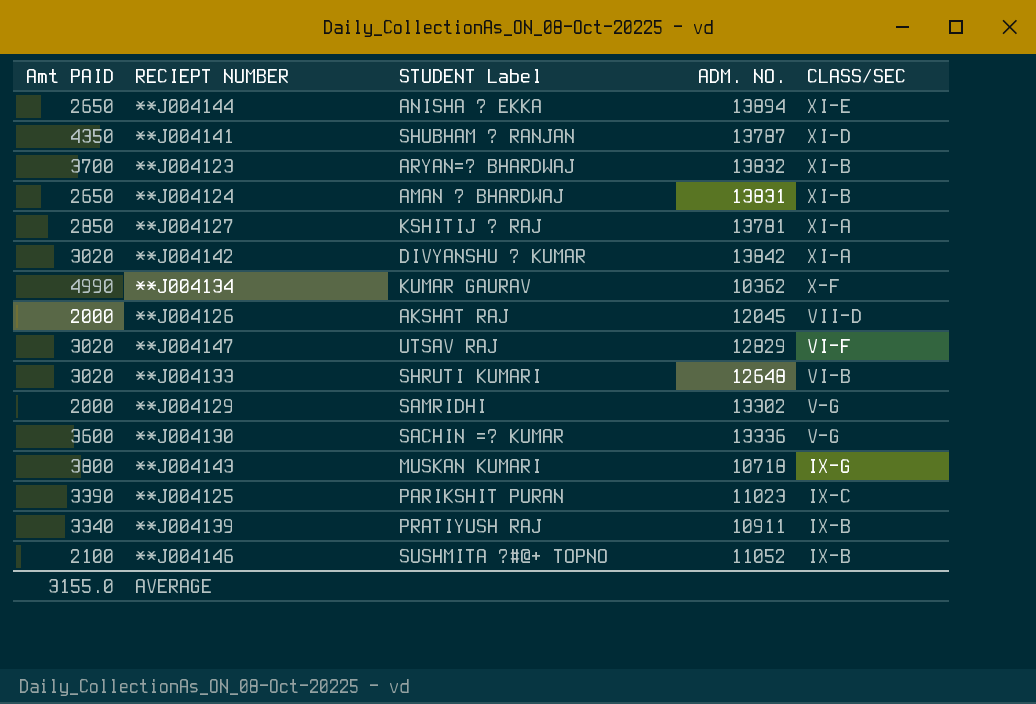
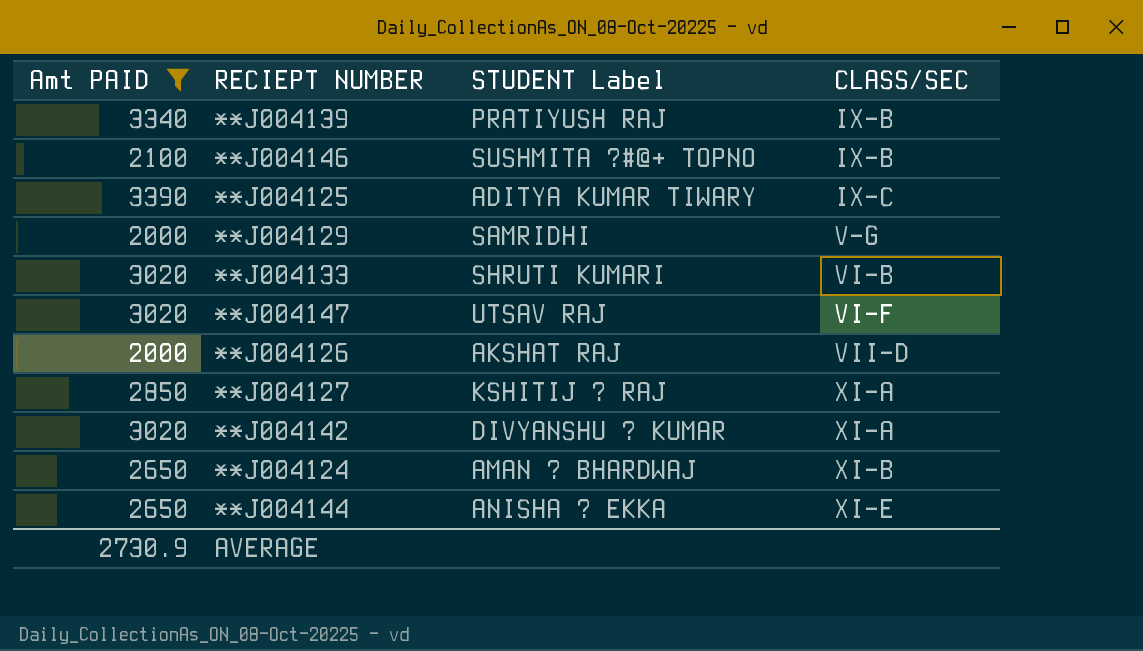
filter: none -> Amt PAID <= 3390
row order: CLASS/SEC descending -> CLASS/SEC ascending
column ADM. NO. | position: 4 -> none
**J004125 | STUDENT Label: PARIKSHIT PURAN -> ADITYA KUMAR TIWARY
AVERAGE | Amt PAID: 3155.0 -> 2730.9

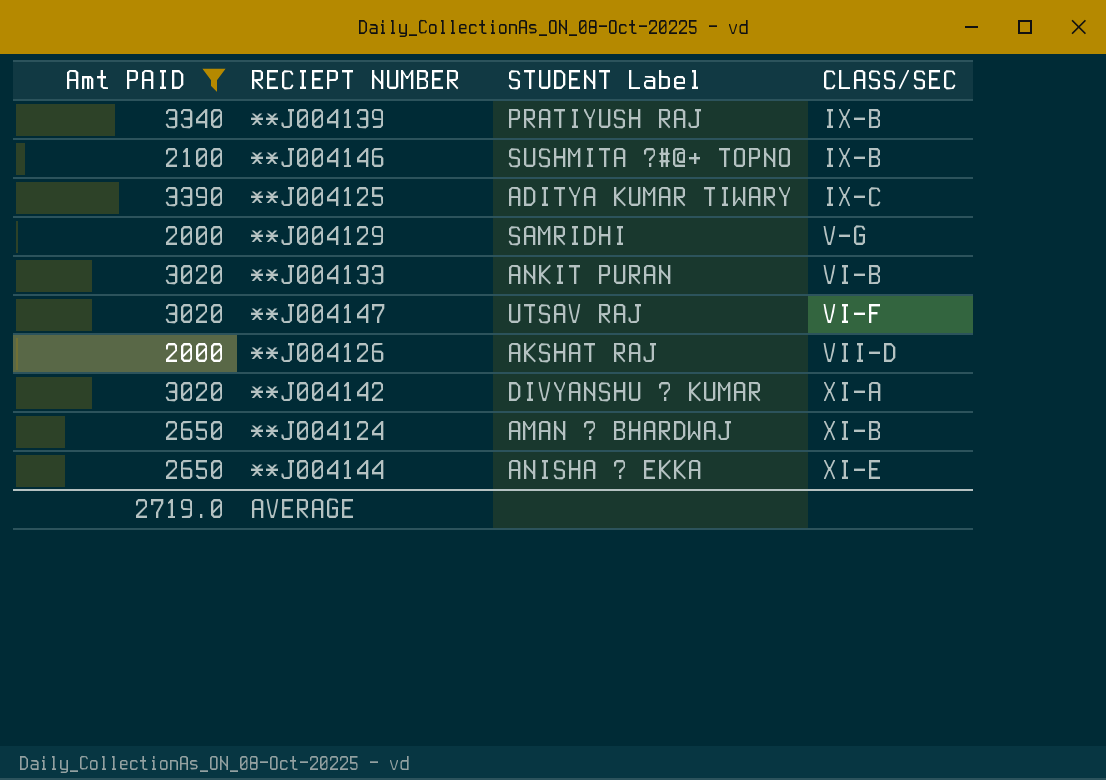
row **J004127: 2850 | KSHITIJ ? RAJ | XI-A -> none
**J004133 | STUDENT Label: SHRUTI KUMARI -> ANKIT PURAN
AVERAGE | Amt PAID: 2730.9 -> 2719.0

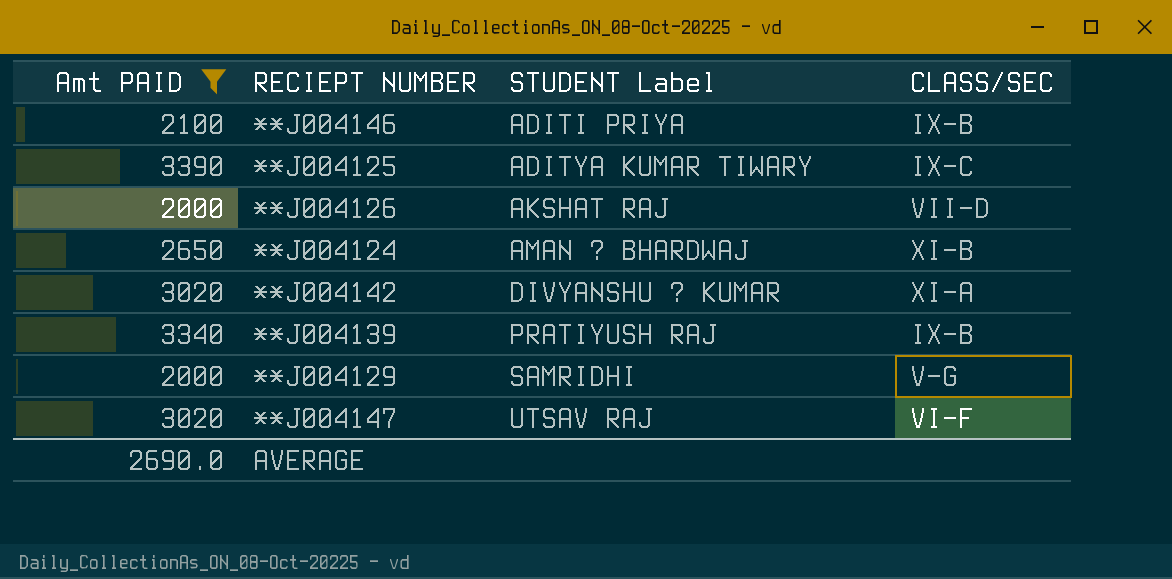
row order: CLASS/SEC ascending -> STUDENT Label ascending
row **J004133: 3020 | ANKIT PURAN | VI-B -> none
row **J004144: 2650 | ANISHA ? EKKA | XI-E -> none
**J004146 | STUDENT Label: SUSHMITA ?#@+ TOPNO -> ADITI PRIYA
AVERAGE | Amt PAID: 2719.0 -> 2690.0

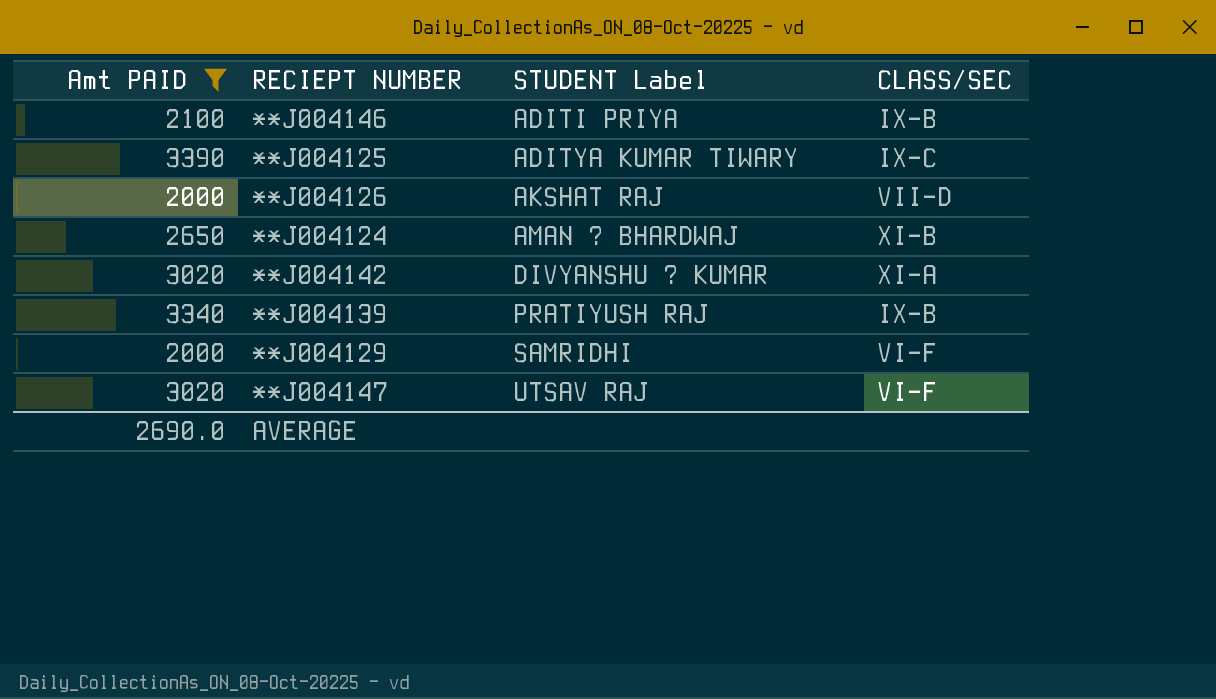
**J004129 | CLASS/SEC: V-G -> VI-F

